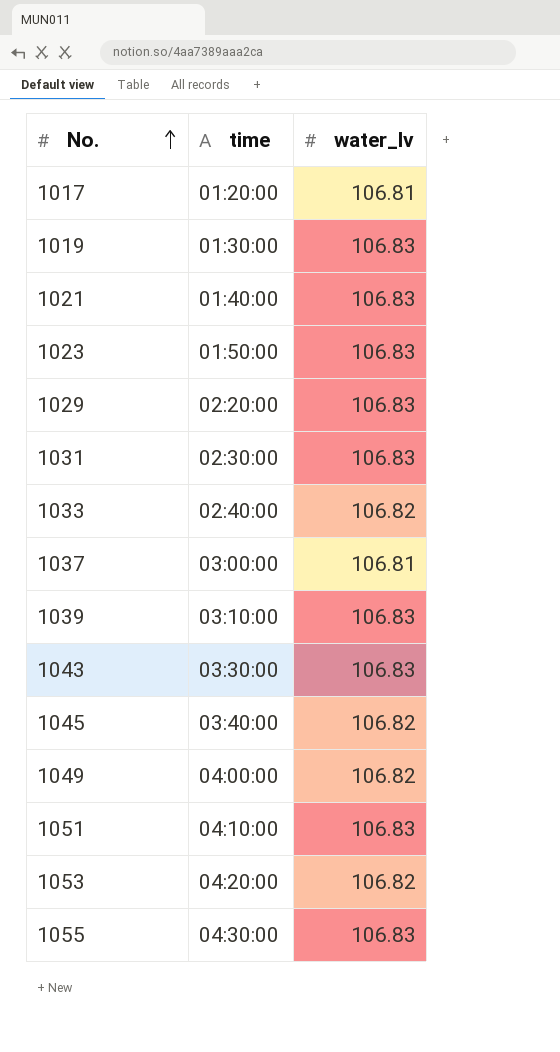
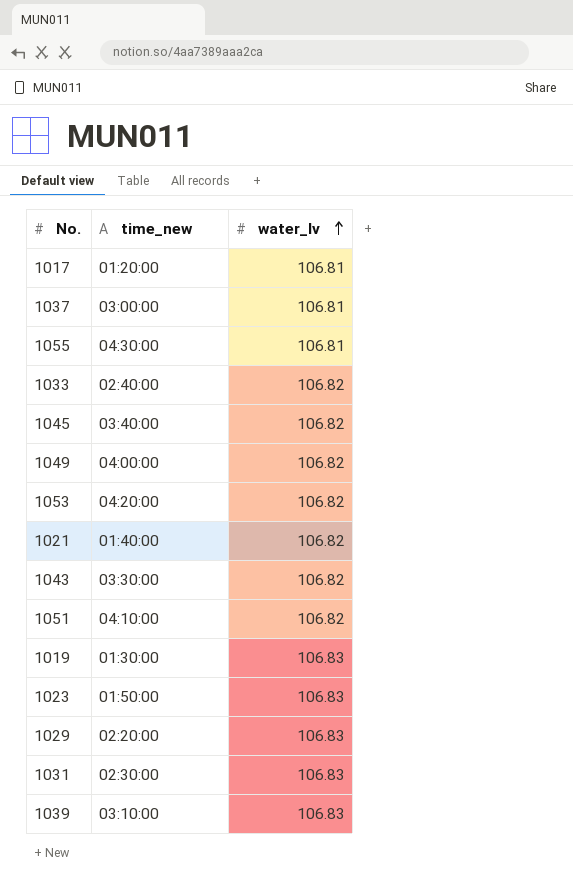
row order: No. ascending -> water_lv ascending
column name: time -> time_new
1055 | water_lv: 106.83 -> 106.81
1021 | water_lv: 106.83 -> 106.82
1043 | water_lv: 106.83 -> 106.82
1051 | water_lv: 106.83 -> 106.82

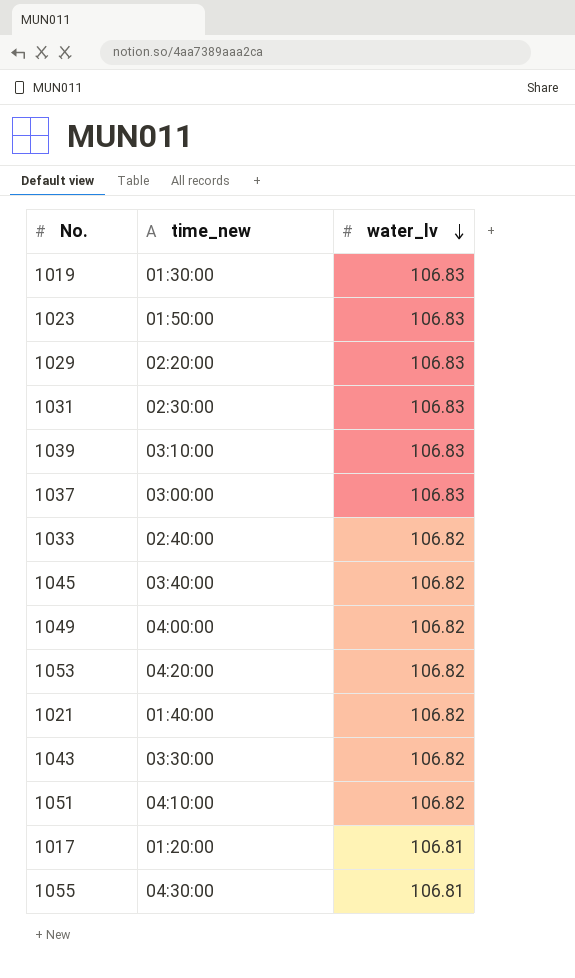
row order: water_lv ascending -> water_lv descending
1037 | water_lv: 106.81 -> 106.83

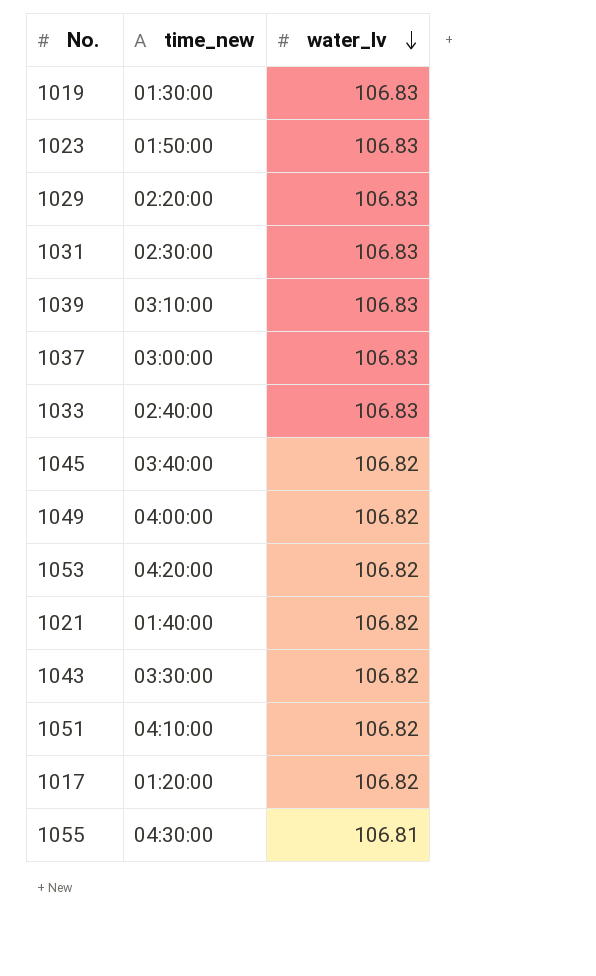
1033 | water_lv: 106.82 -> 106.83
1017 | water_lv: 106.81 -> 106.82

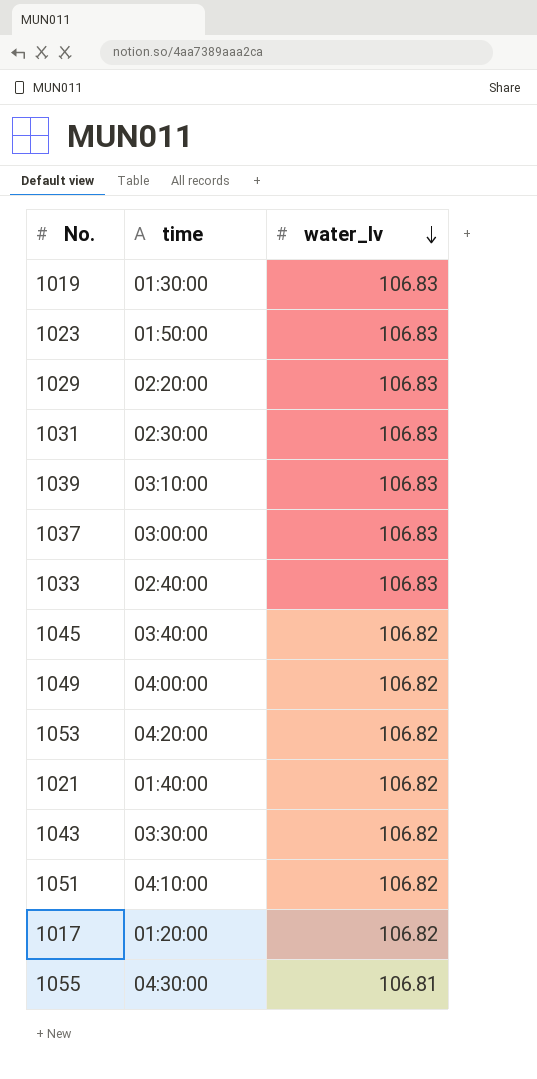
column name: time_new -> time

